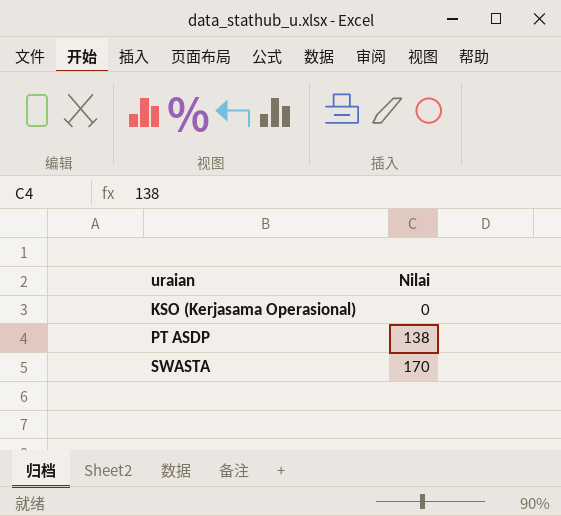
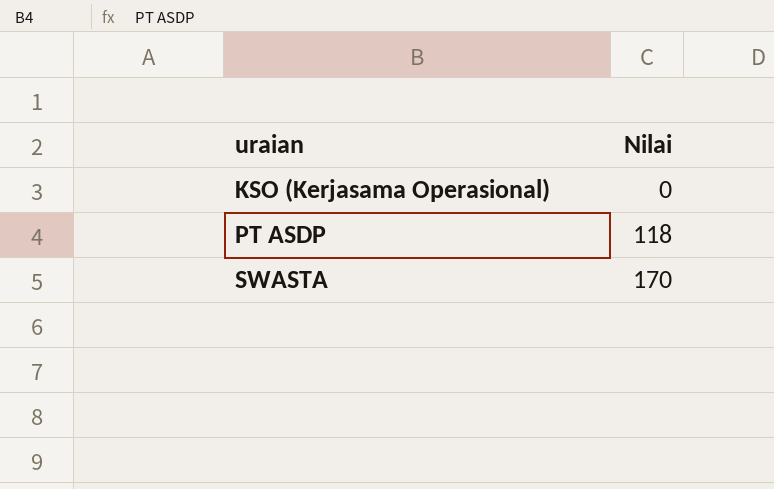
PT ASDP | Nilai: 138 -> 118

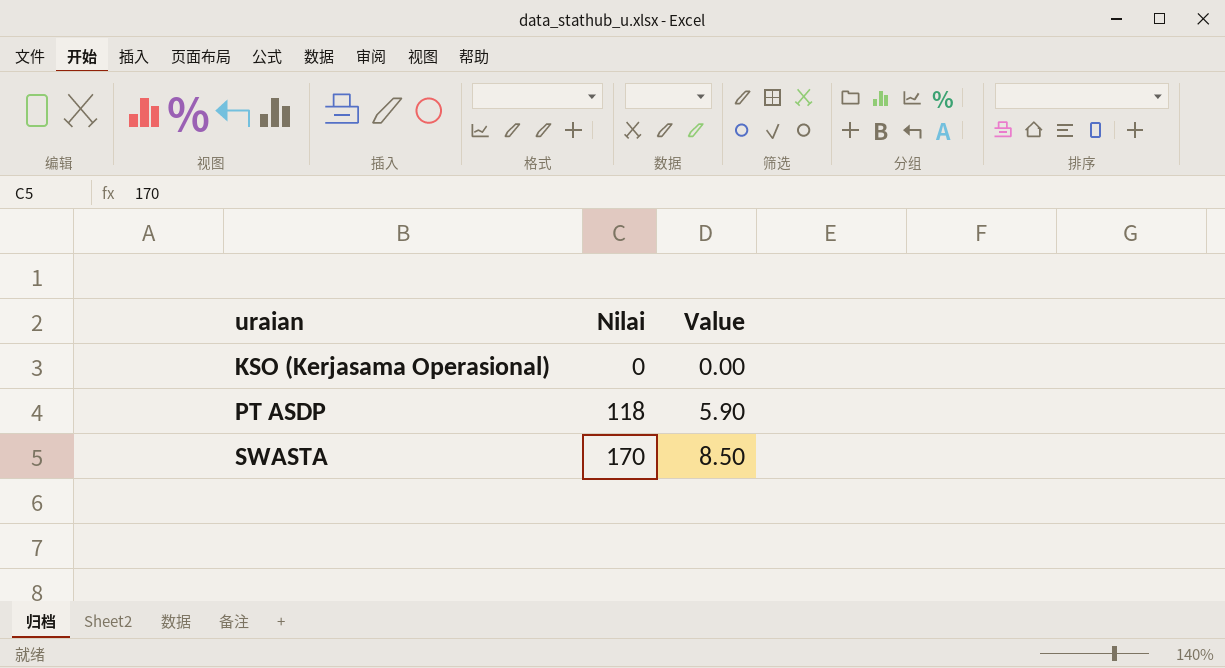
column Value | formula: none -> [Nilai] * 0.05

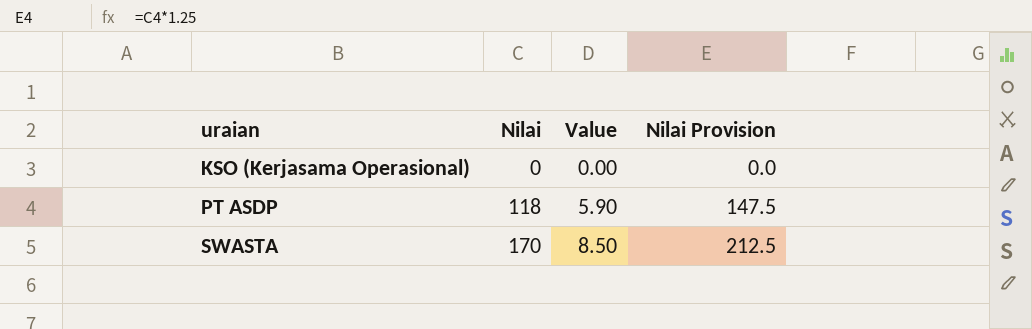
column Nilai Provision | formula: none -> [Nilai] * 1.25

